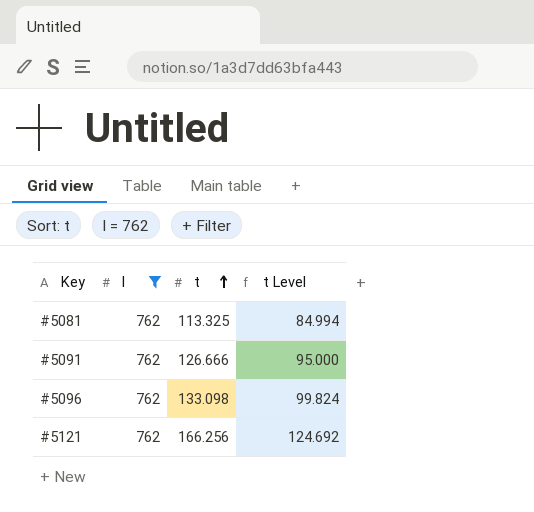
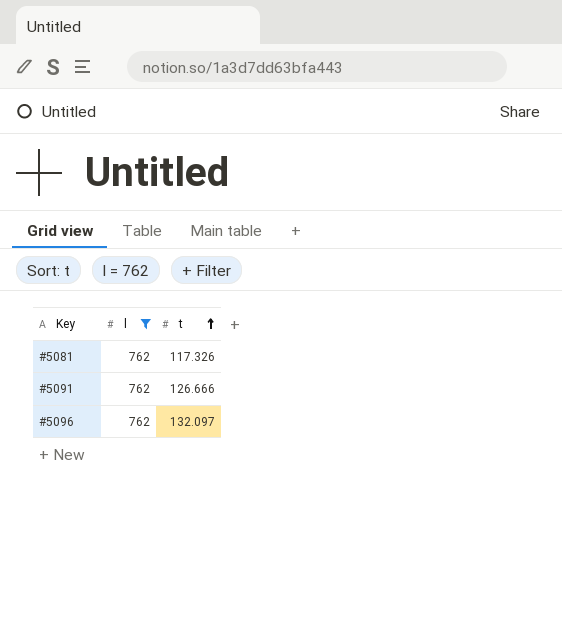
column t Level | formula: [t] * 0.75 -> none
row #5121: 762 | 166.256 | 124.692 -> none
#5081 | t: 113.325 -> 117.326
#5096 | t: 133.098 -> 132.097

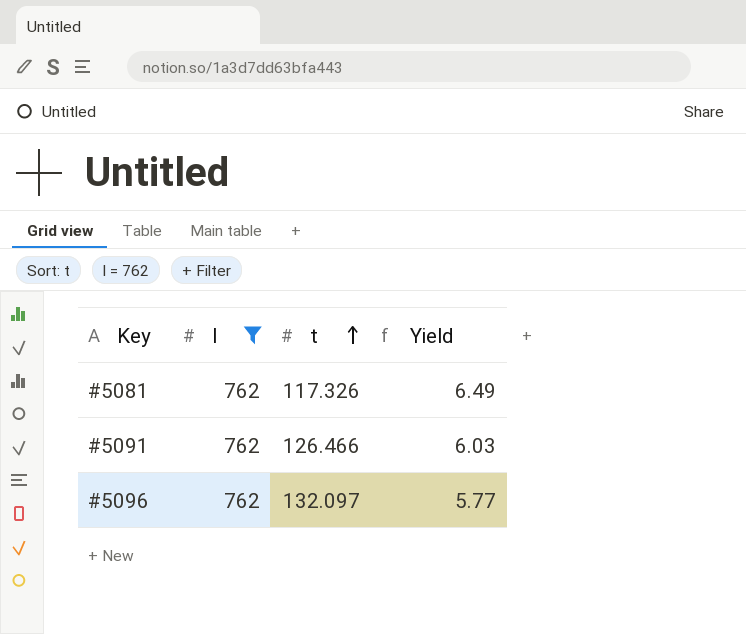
column Yield | formula: none -> [l] / [t]
#5091 | t: 126.666 -> 126.466

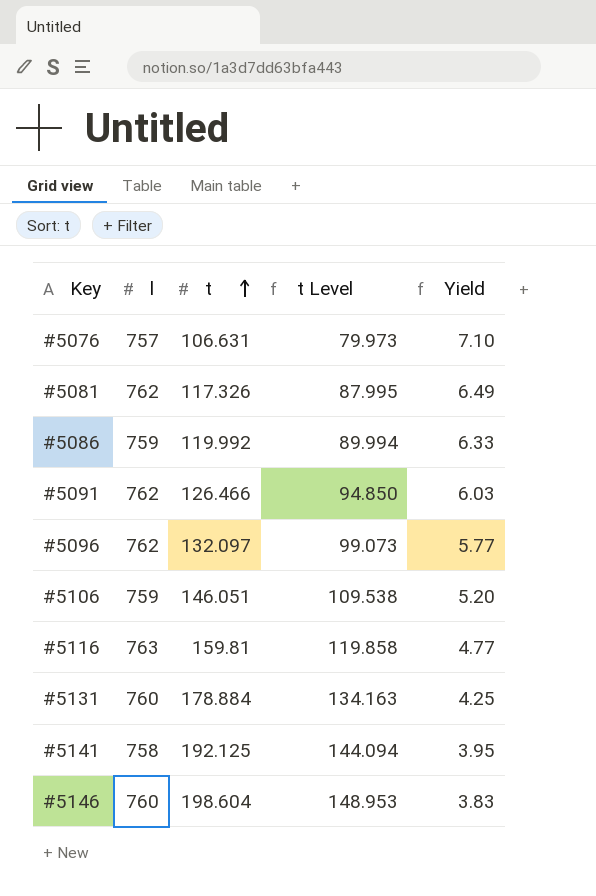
filter: l = 762 -> none
column t Level | formula: none -> [t] * 0.75

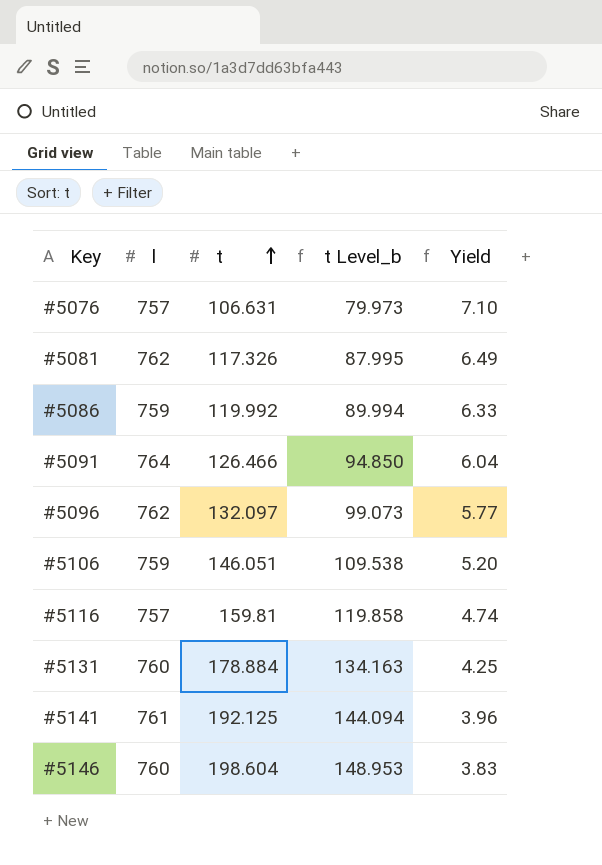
column name: t Level -> t Level_b
#5091 | l: 762 -> 764
#5091 | Yield: 6.03 -> 6.04
#5116 | l: 763 -> 757
#5116 | Yield: 4.77 -> 4.74
#5141 | l: 758 -> 761
#5141 | Yield: 3.95 -> 3.96

